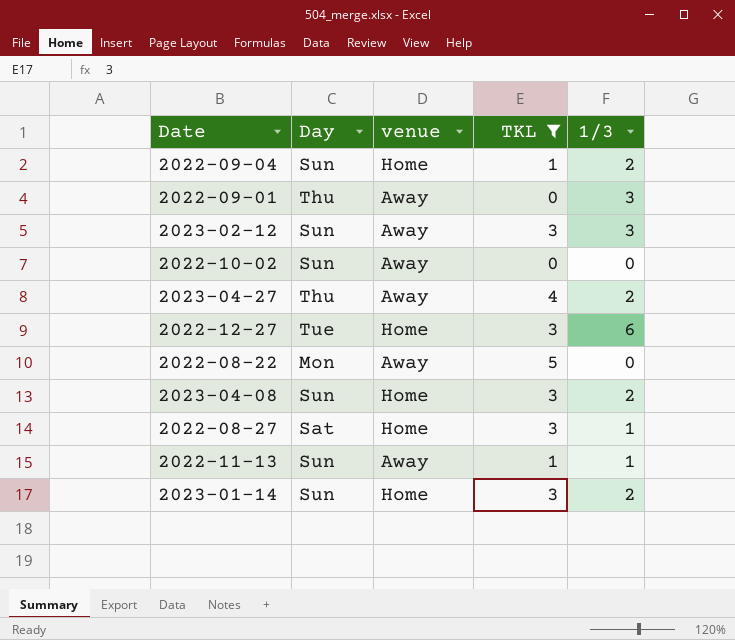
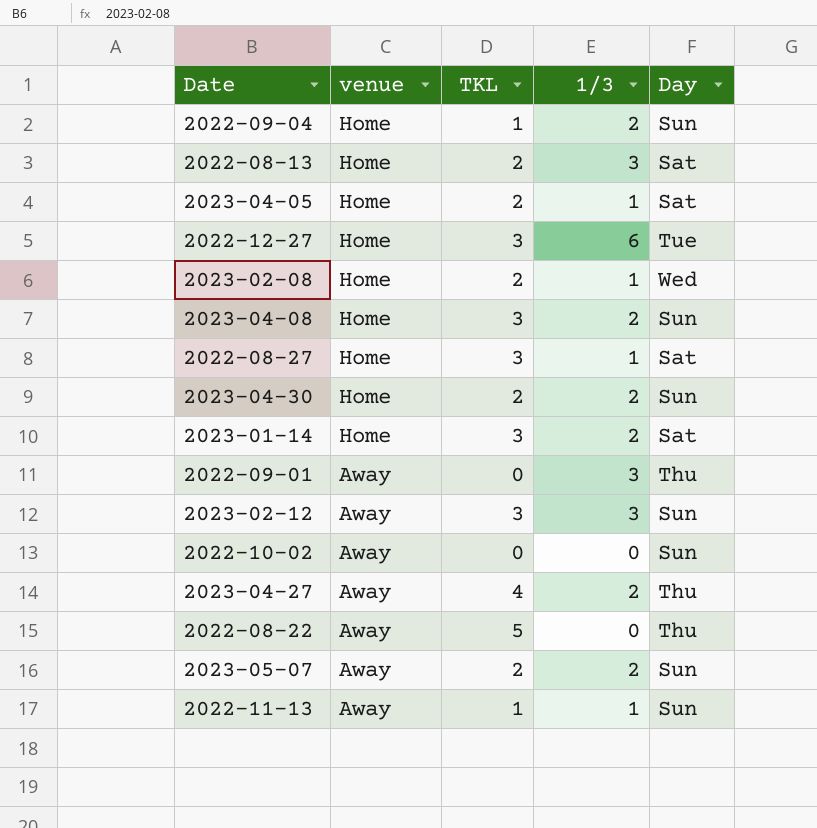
filter: TKL != 2 -> none
row order: none -> venue descending
column Day | position: 2 -> 5
2023-01-14 | Day: Sun -> Sat
2022-08-22 | Day: Mon -> Thu

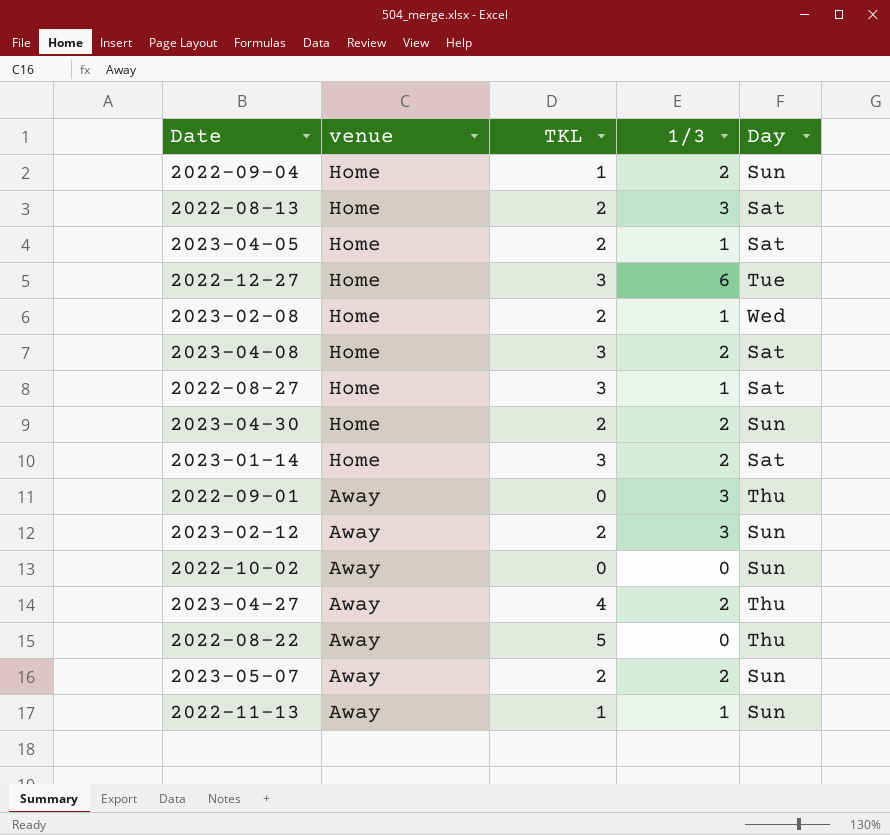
2023-04-08 | Day: Sun -> Sat
2023-02-12 | TKL: 3 -> 2

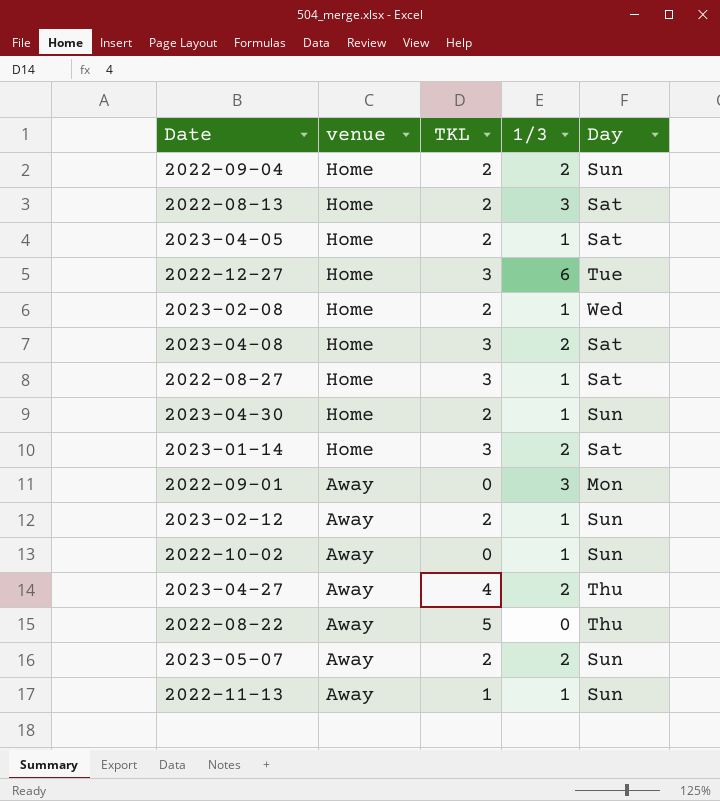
2022-09-04 | TKL: 1 -> 2
2023-04-30 | 1/3: 2 -> 1
2022-09-01 | Day: Thu -> Mon
2023-02-12 | 1/3: 3 -> 1
2022-10-02 | 1/3: 0 -> 1

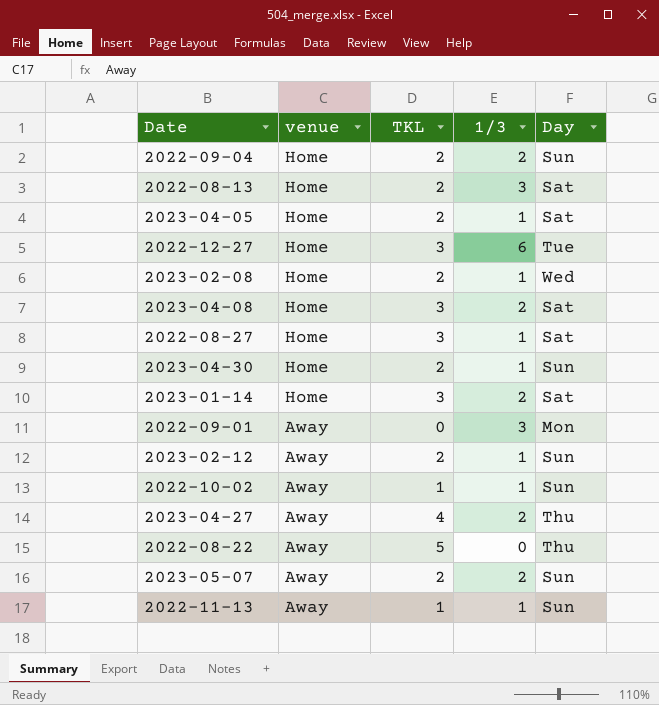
2022-10-02 | TKL: 0 -> 1

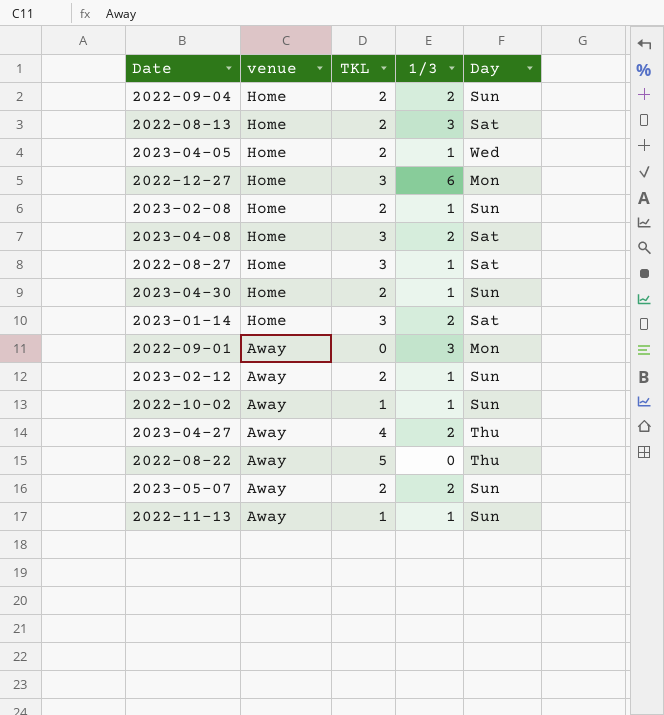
2023-04-05 | Day: Sat -> Wed
2022-12-27 | Day: Tue -> Mon
2023-02-08 | Day: Wed -> Sun

